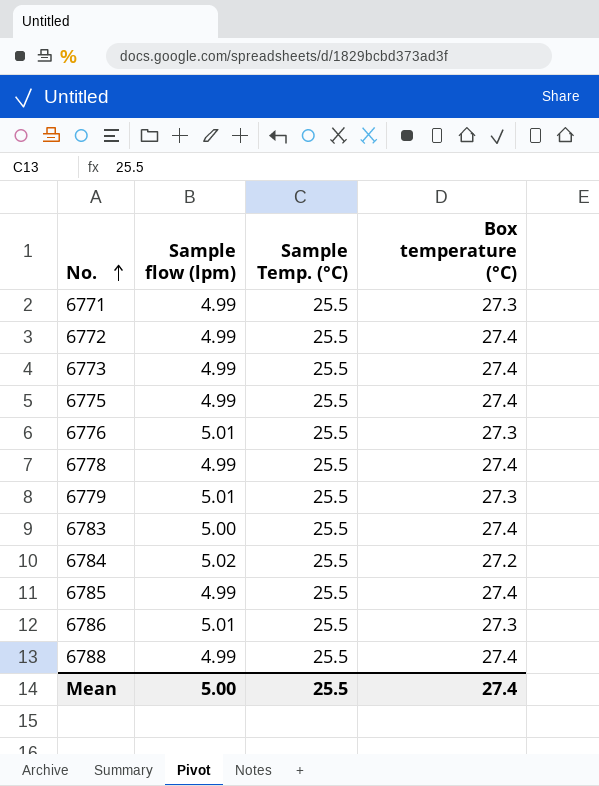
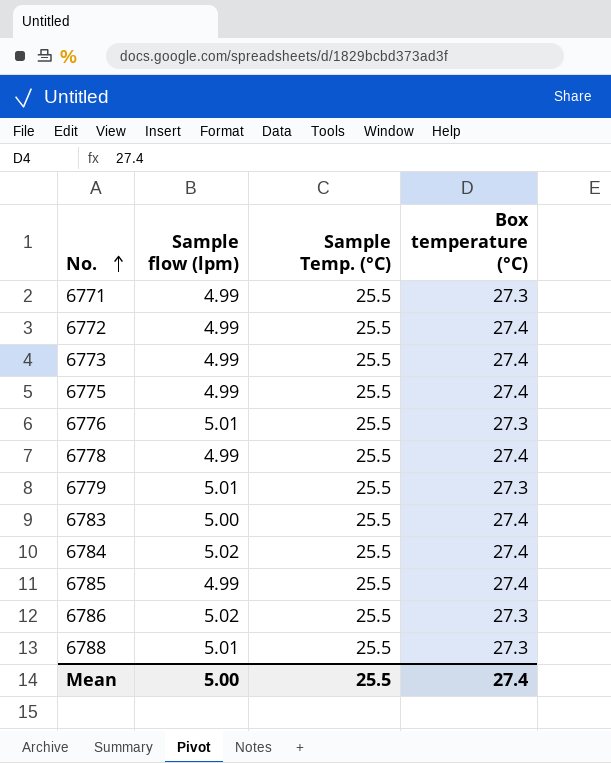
6784 | Box temperature (°C): 27.2 -> 27.4
6786 | Sample flow (lpm): 5.01 -> 5.02
6788 | Sample flow (lpm): 4.99 -> 5.01
6788 | Box temperature (°C): 27.4 -> 27.3

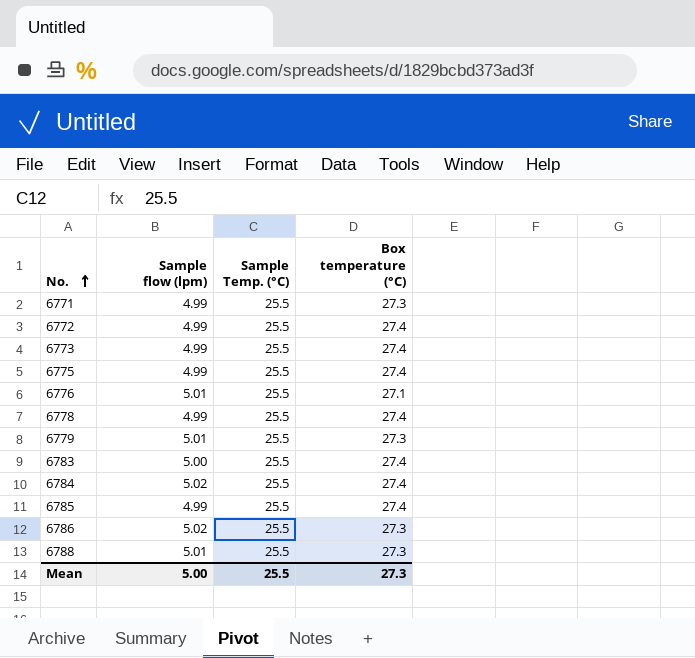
6776 | Box temperature (°C): 27.3 -> 27.1
Mean | Box temperature (°C): 27.4 -> 27.3

